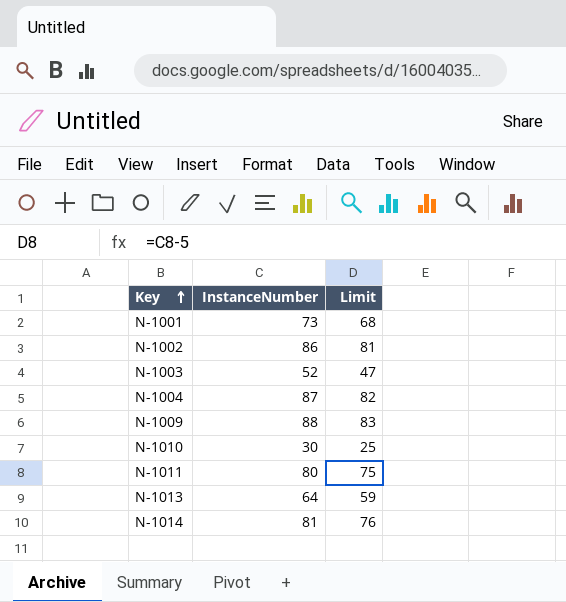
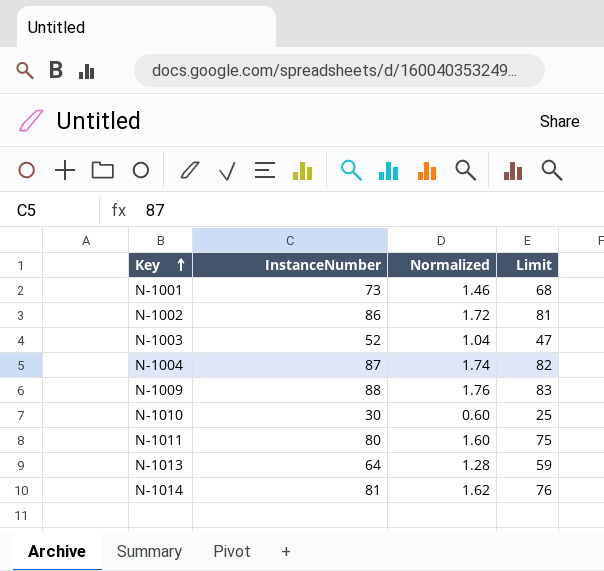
column Normalized | formula: none -> [InstanceNumber] * 0.02

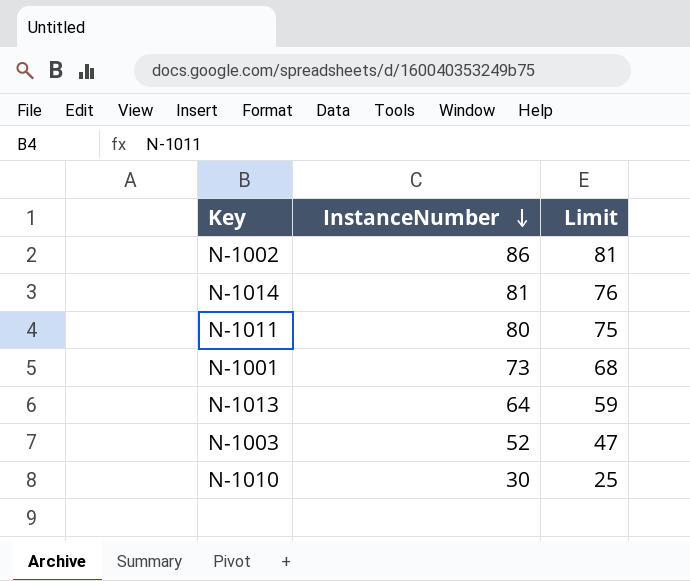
row order: Key ascending -> InstanceNumber descending
column Normalized | formula: [InstanceNumber] * 0.02 -> none
row N-1004: 87 | 1.74 | 82 -> none
row N-1009: 88 | 1.76 | 83 -> none

